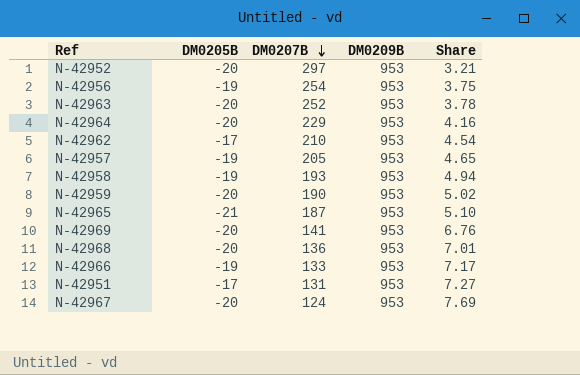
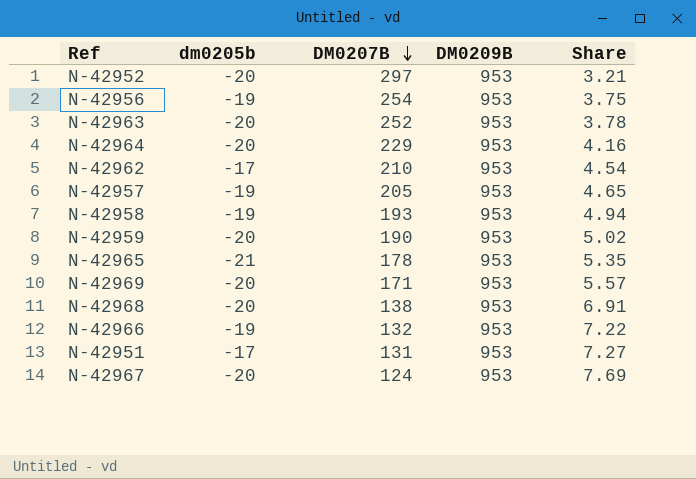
column name: DM0205B -> dm0205b
N-42965 | DM0207B: 187 -> 178
N-42965 | Share: 5.10 -> 5.35
N-42969 | DM0207B: 141 -> 171
N-42969 | Share: 6.76 -> 5.57
N-42968 | DM0207B: 136 -> 138
N-42968 | Share: 7.01 -> 6.91
N-42966 | DM0207B: 133 -> 132
N-42966 | Share: 7.17 -> 7.22

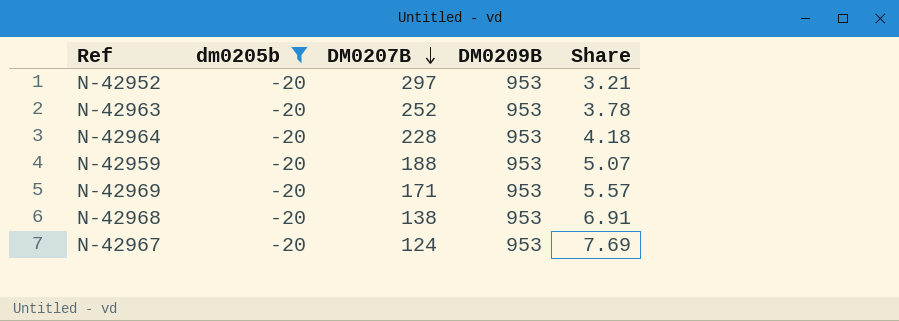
filter: none -> dm0205b = -20
N-42964 | DM0207B: 229 -> 228
N-42964 | Share: 4.16 -> 4.18
N-42959 | DM0207B: 190 -> 188
N-42959 | Share: 5.02 -> 5.07

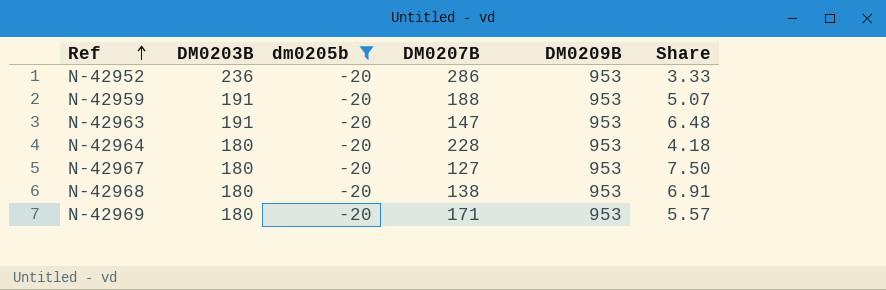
row order: DM0207B descending -> Ref ascending
column DM0203B | position: none -> 2
N-42952 | DM0207B: 297 -> 286
N-42952 | Share: 3.21 -> 3.33
N-42963 | DM0207B: 252 -> 147
N-42963 | Share: 3.78 -> 6.48
N-42967 | DM0207B: 124 -> 127
N-42967 | Share: 7.69 -> 7.50

